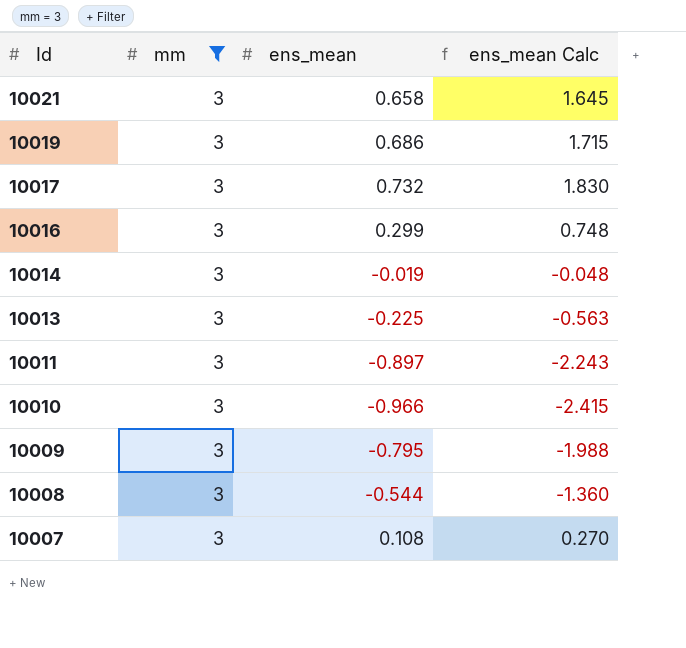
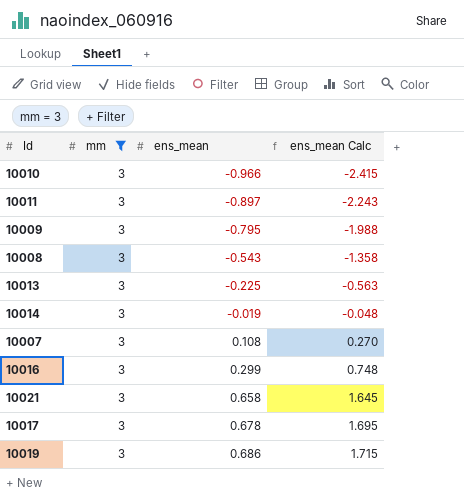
row order: Id descending -> ens_mean ascending
10008 | ens_mean: -0.544 -> -0.543
10008 | ens_mean Calc: -1.360 -> -1.358
10017 | ens_mean: 0.732 -> 0.678
10017 | ens_mean Calc: 1.830 -> 1.695

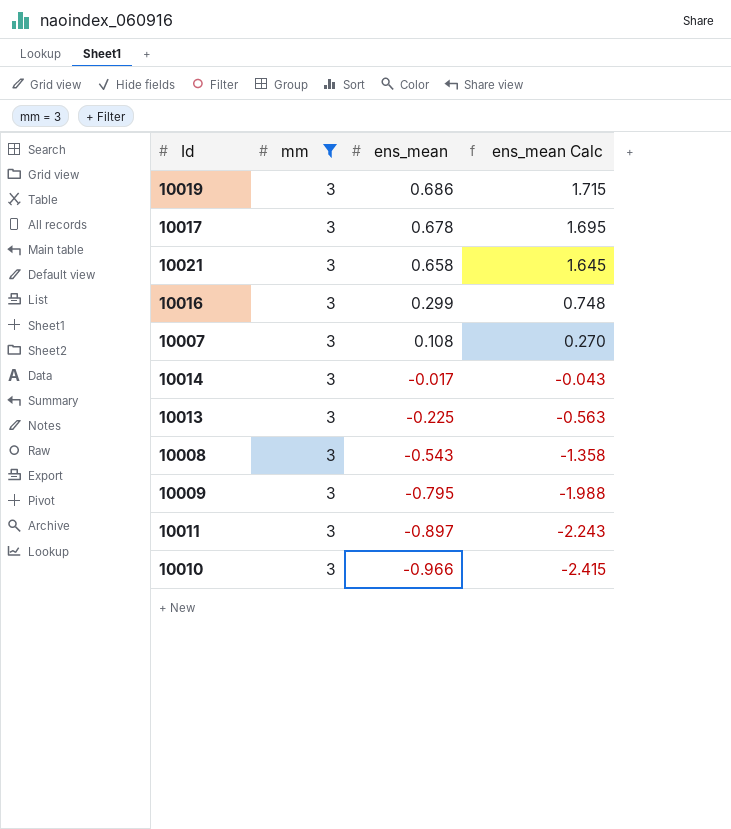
row order: ens_mean ascending -> ens_mean descending
10014 | ens_mean: -0.019 -> -0.017
10014 | ens_mean Calc: -0.048 -> -0.043

